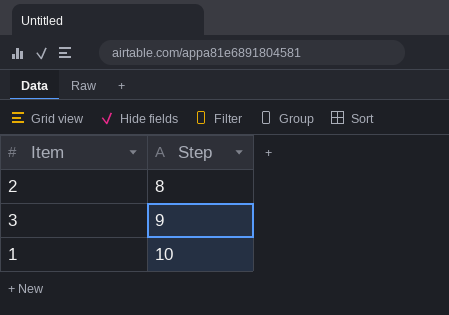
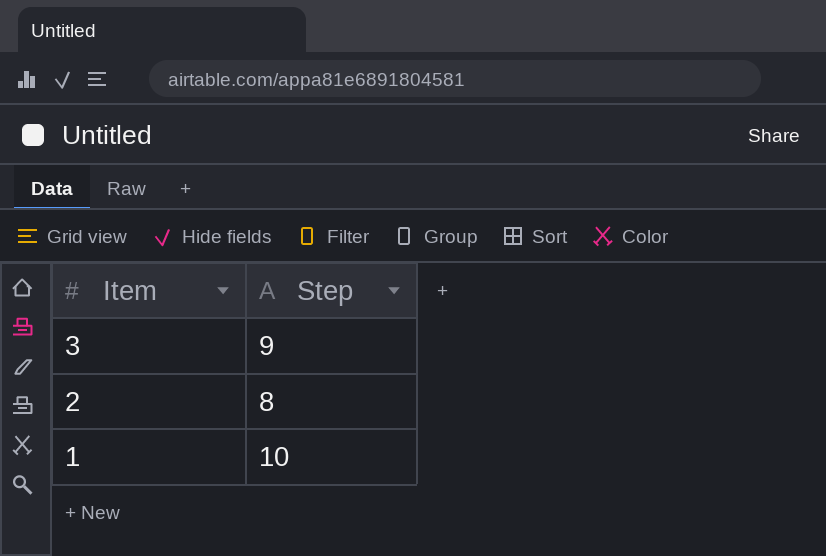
row order: Step ascending -> Item descending

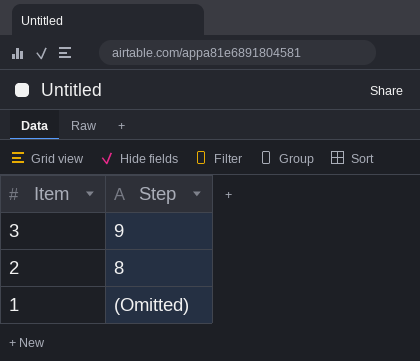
1 | Step: 10 -> (Omitted)

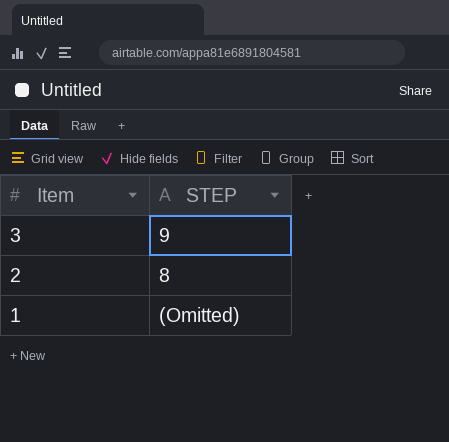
column name: Step -> STEP

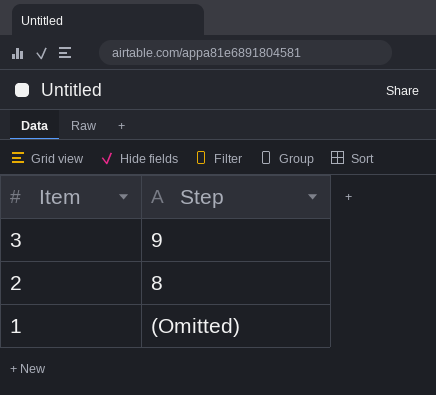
column name: STEP -> Step

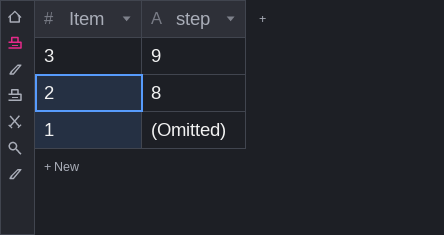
column name: Step -> step

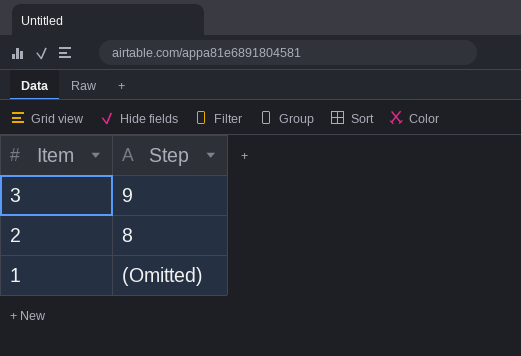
column name: step -> Step

